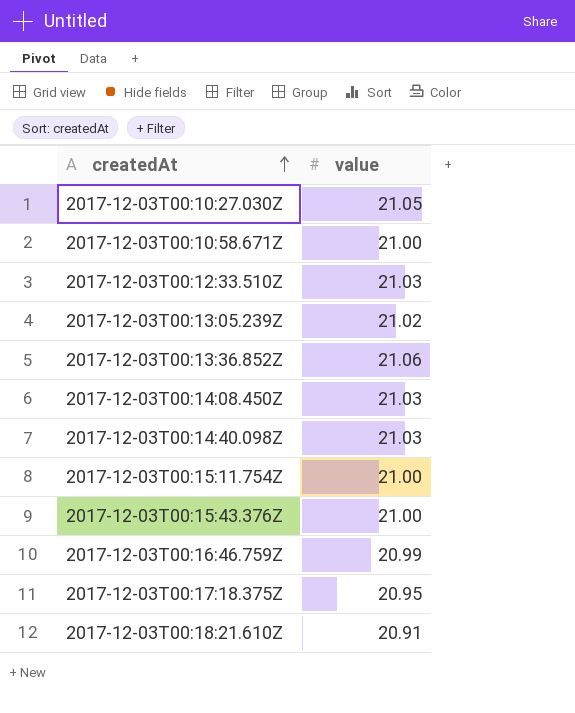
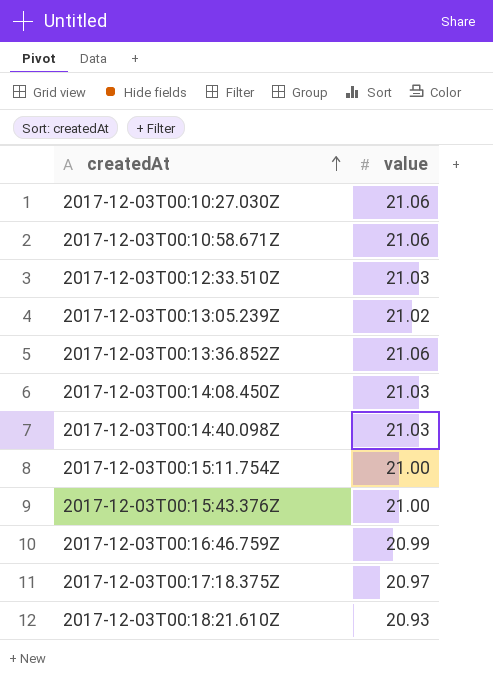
2017-12-03T00:10:27.030Z | value: 21.05 -> 21.06
2017-12-03T00:10:58.671Z | value: 21.00 -> 21.06
2017-12-03T00:17:18.375Z | value: 20.95 -> 20.97
2017-12-03T00:18:21.610Z | value: 20.91 -> 20.93

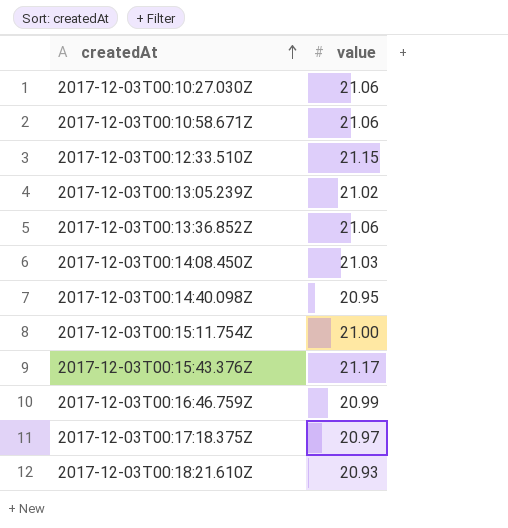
2017-12-03T00:12:33.510Z | value: 21.03 -> 21.15
2017-12-03T00:14:40.098Z | value: 21.03 -> 20.95
2017-12-03T00:15:43.376Z | value: 21.00 -> 21.17

